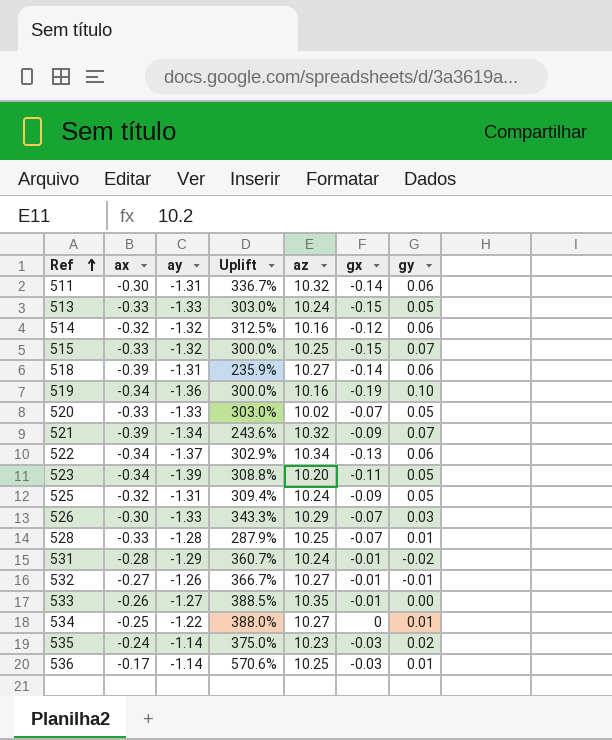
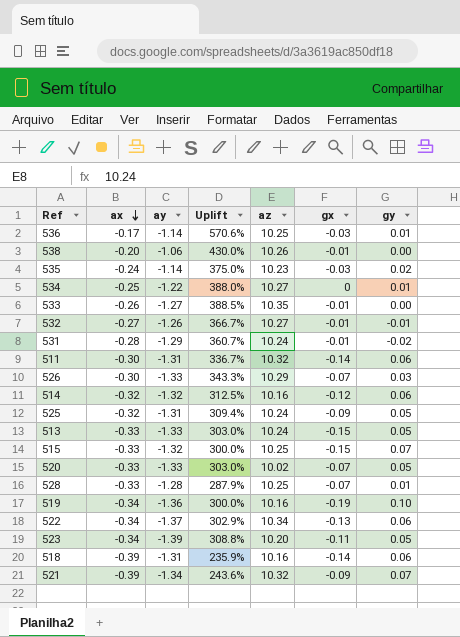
row order: Ref ascending -> ax descending
row 538: none -> -0.20 | -1.06 | 430.0% | 10.26 | -0.01 | 0.00
518 | az: 10.27 -> 10.16

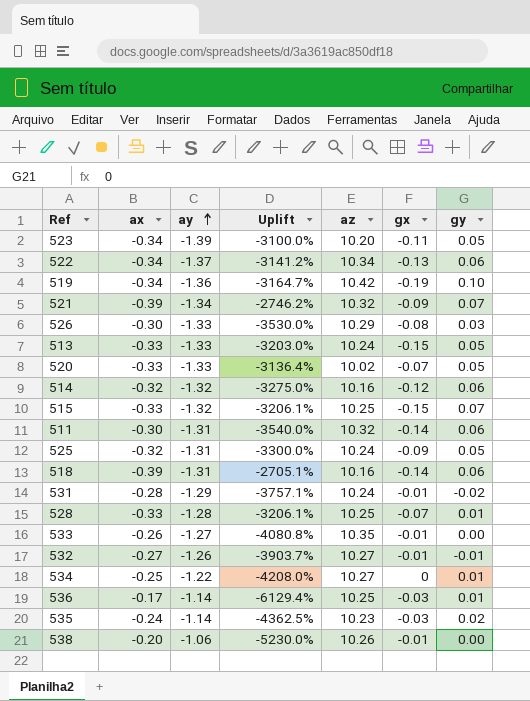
row order: ax descending -> ay ascending
column Uplift | formula: ([ay] - [ax]) / [ax] -> ([az] - [ax]) / [ax]
519 | az: 10.16 -> 10.42
526 | gx: -0.07 -> -0.08

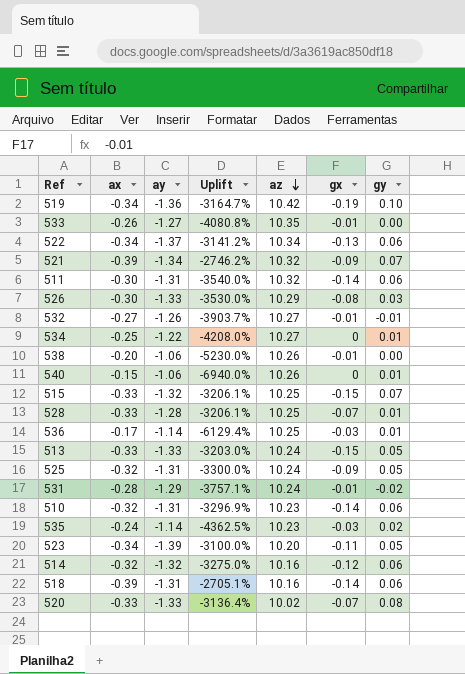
row order: ay ascending -> az descending
row 540: none -> -0.15 | -1.06 | -6940.0% | 10.26 | 0 | 0.01
row 510: none -> -0.32 | -1.31 | -3296.9% | 10.23 | -0.14 | 0.06
520 | gy: 0.05 -> 0.08

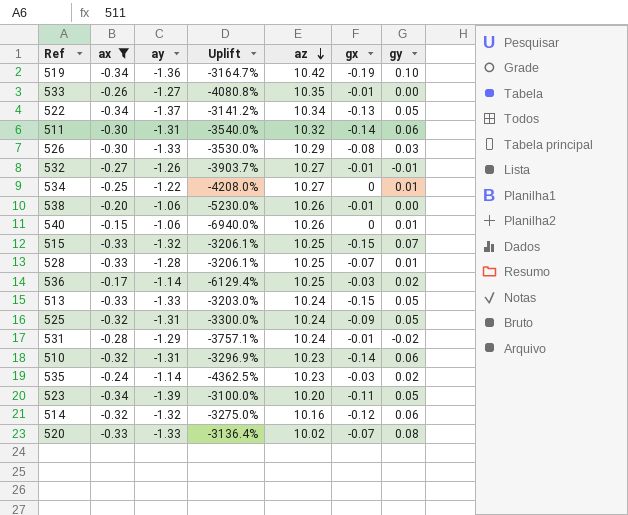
filter: none -> ax != -0.39
522 | gy: 0.06 -> 0.05
536 | gy: 0.01 -> 0.02

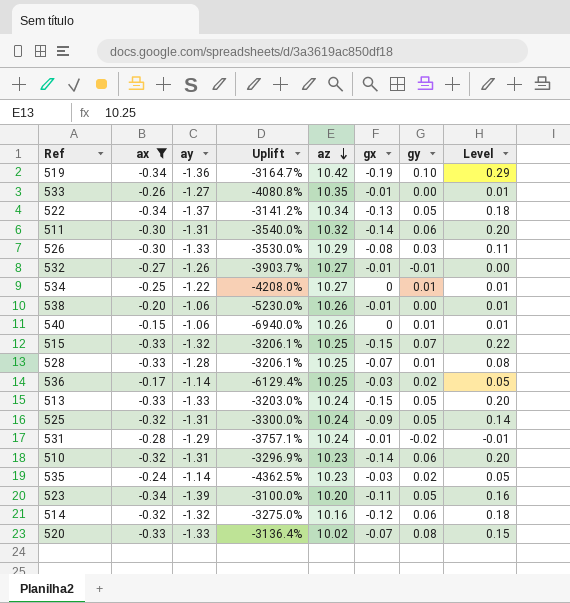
column Level | formula: none -> [gy] - [gx]

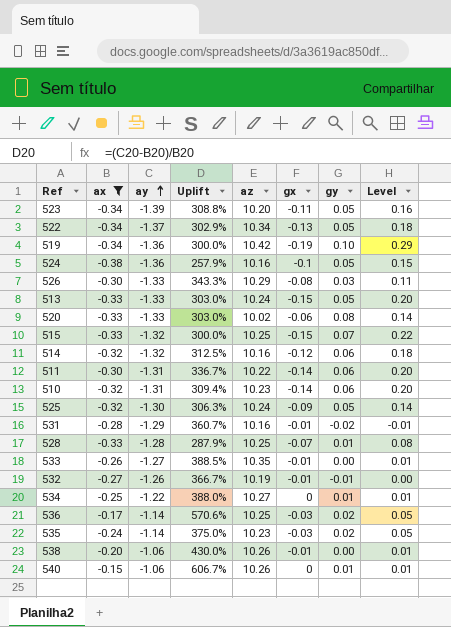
row order: az descending -> ay ascending
column Uplift | formula: ([az] - [ax]) / [ax] -> ([ay] - [ax]) / [ax]
row 524: none -> -0.38 | -1.36 | 257.9% | 10.16 | -0.1 | 0.05 | 0.15
520 | gx: -0.07 -> -0.06
520 | Level: 0.15 -> 0.14
511 | az: 10.32 -> 10.22
525 | ay: -1.31 -> -1.30
531 | az: 10.24 -> 10.16
532 | az: 10.27 -> 10.19

